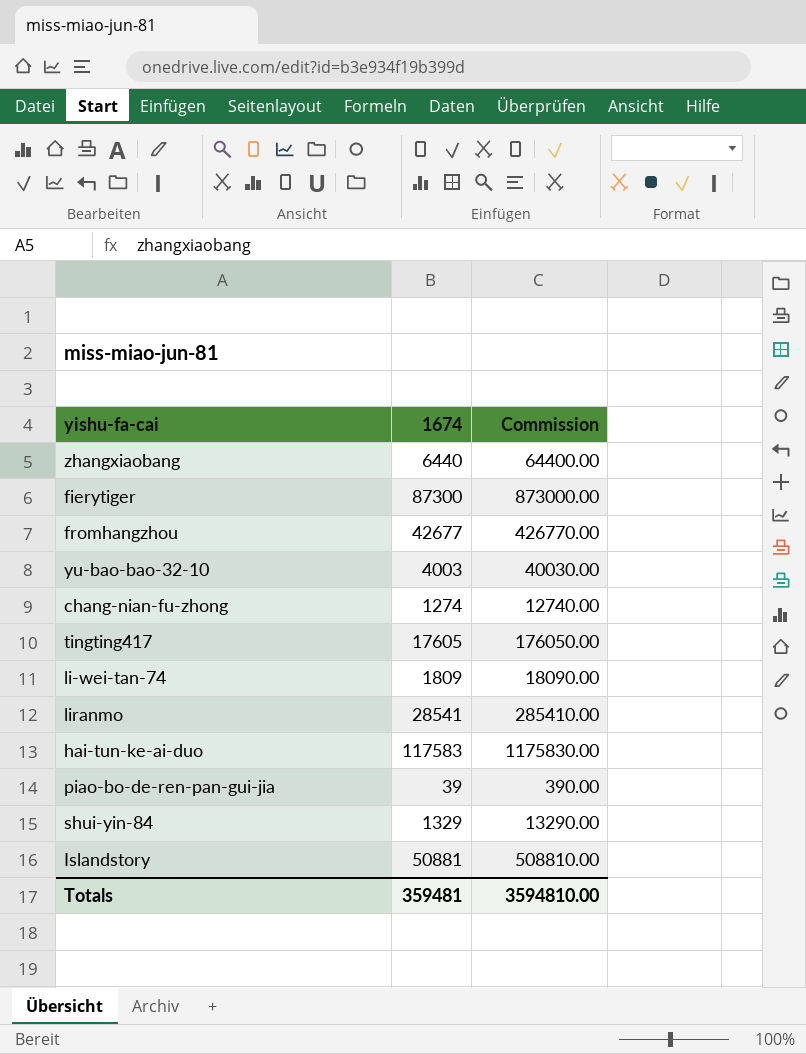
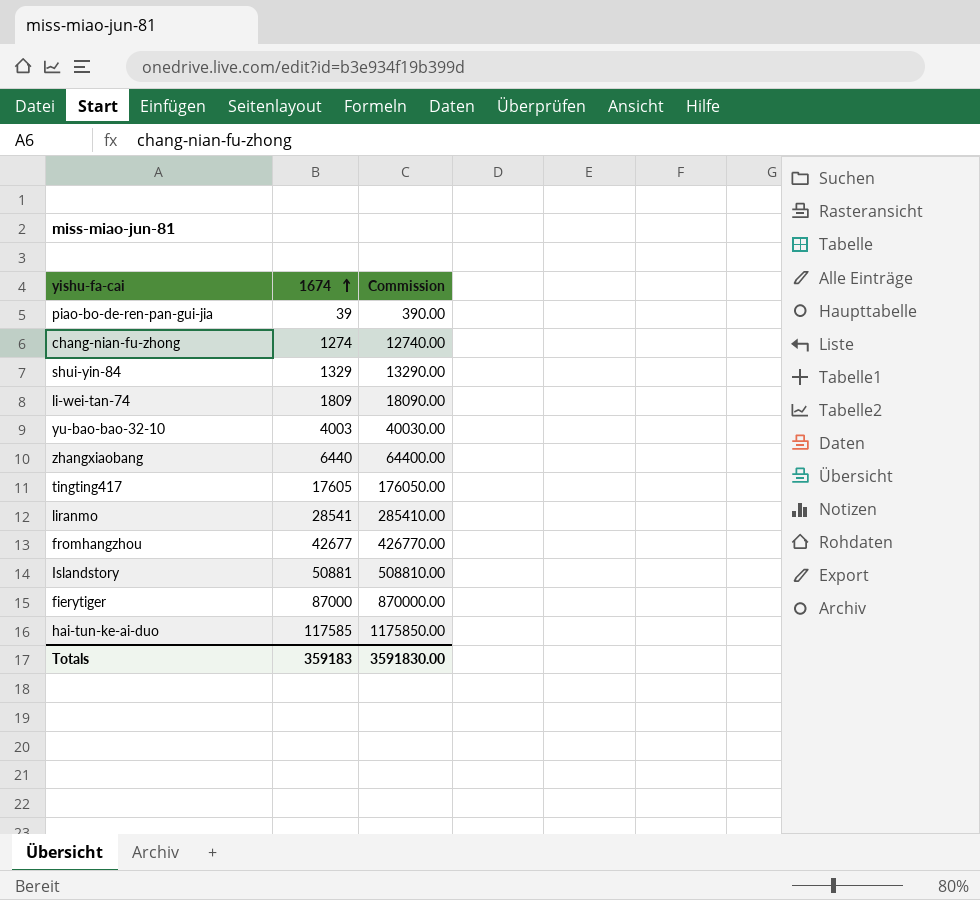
row order: none -> 1674 ascending
fierytiger | 1674: 87300 -> 87000
fierytiger | Commission: 873000.00 -> 870000.00
hai-tun-ke-ai-duo | 1674: 117583 -> 117585
hai-tun-ke-ai-duo | Commission: 1175830.00 -> 1175850.00
Totals | 1674: 359481 -> 359183
Totals | Commission: 3594810.00 -> 3591830.00

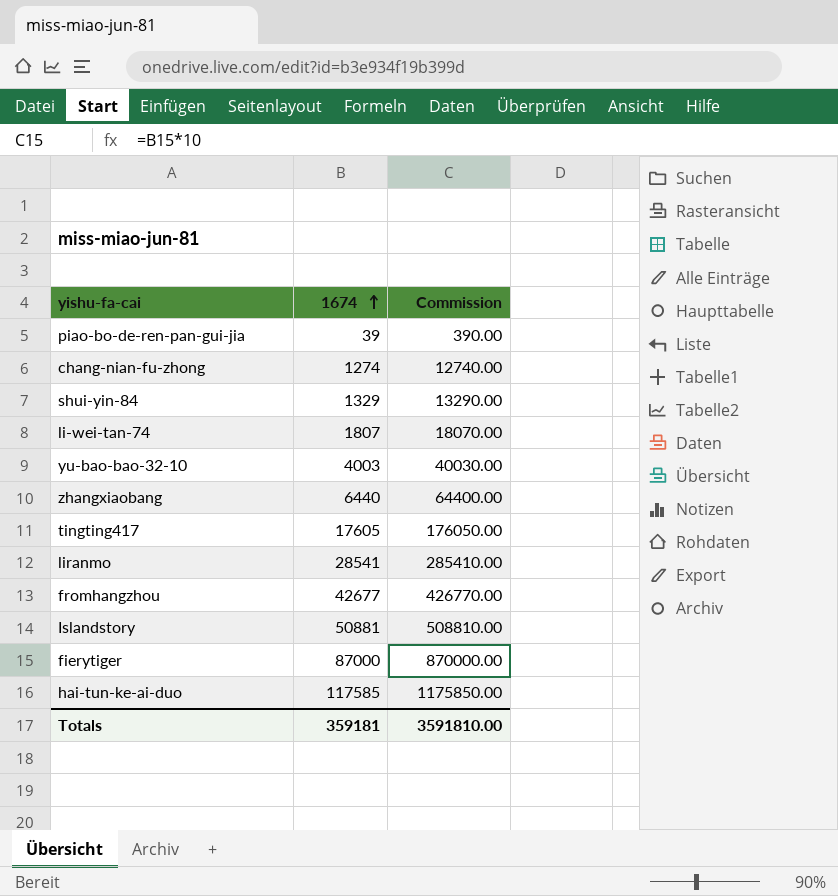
li-wei-tan-74 | 1674: 1809 -> 1807
li-wei-tan-74 | Commission: 18090.00 -> 18070.00
Totals | 1674: 359183 -> 359181
Totals | Commission: 3591830.00 -> 3591810.00

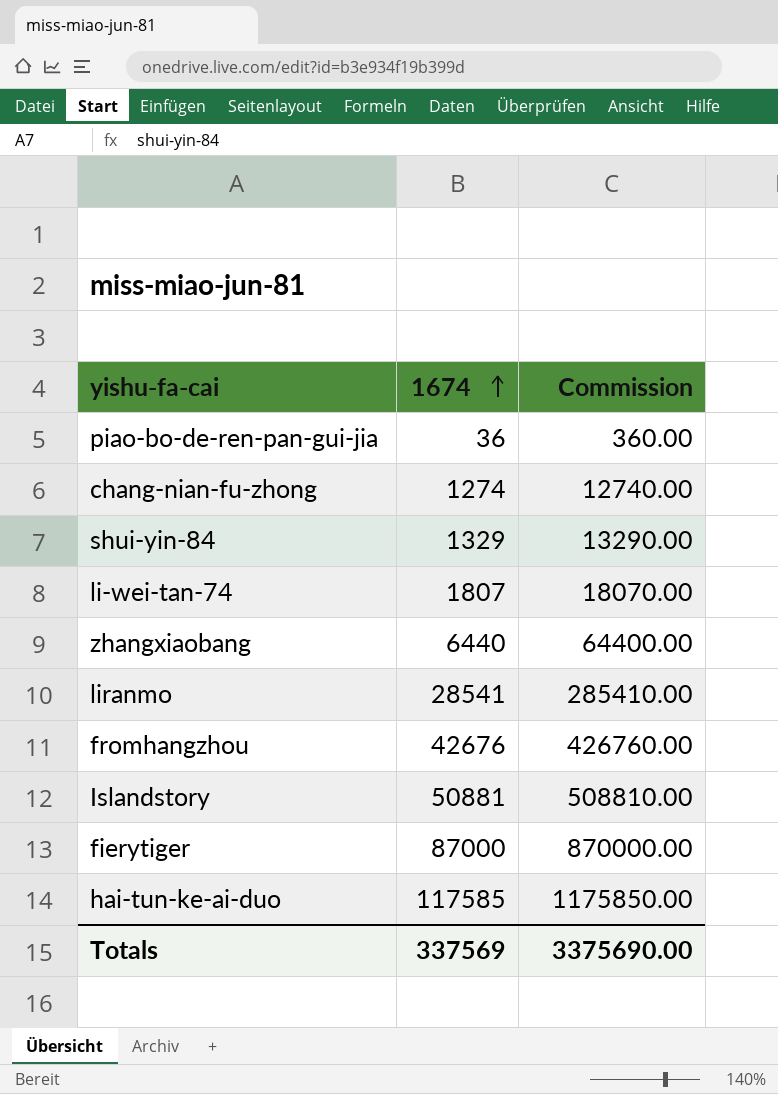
row yu-bao-bao-32-10: 4003 | 40030.00 -> none
row tingting417: 17605 | 176050.00 -> none
piao-bo-de-ren-pan-gui-jia | 1674: 39 -> 36
piao-bo-de-ren-pan-gui-jia | Commission: 390.00 -> 360.00
fromhangzhou | 1674: 42677 -> 42676
fromhangzhou | Commission: 426770.00 -> 426760.00
Totals | 1674: 359181 -> 337569
Totals | Commission: 3591810.00 -> 3375690.00

